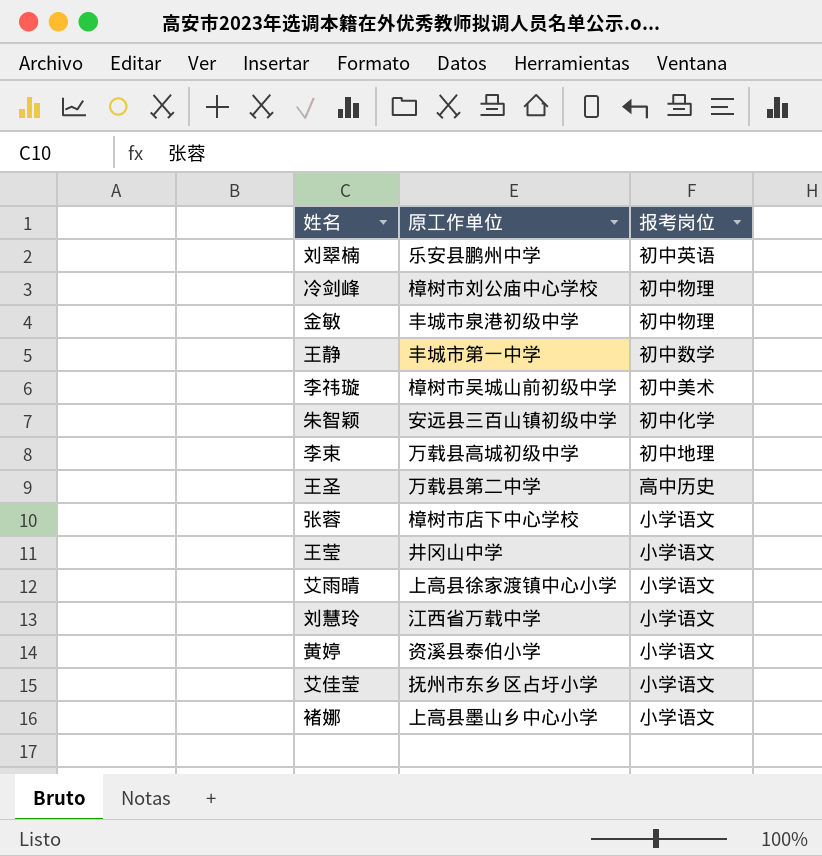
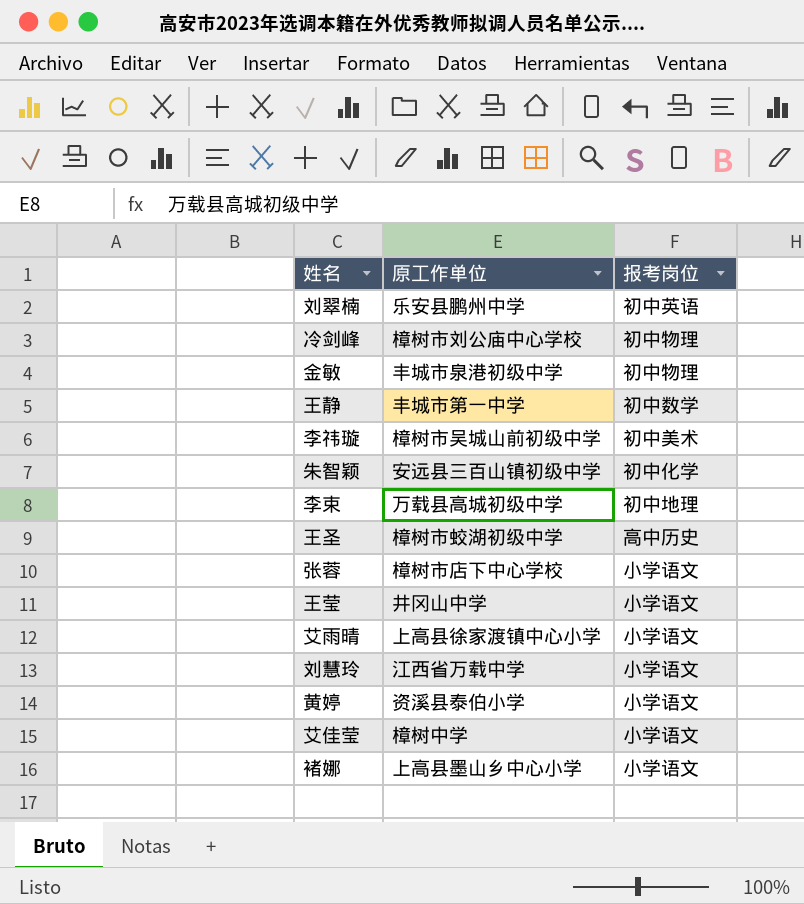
王圣 | 原工作单位: 万载县第二中学 -> 樟树市蛟湖初级中学
艾佳莹 | 原工作单位: 抚州市东乡区占圩小学 -> 樟树中学

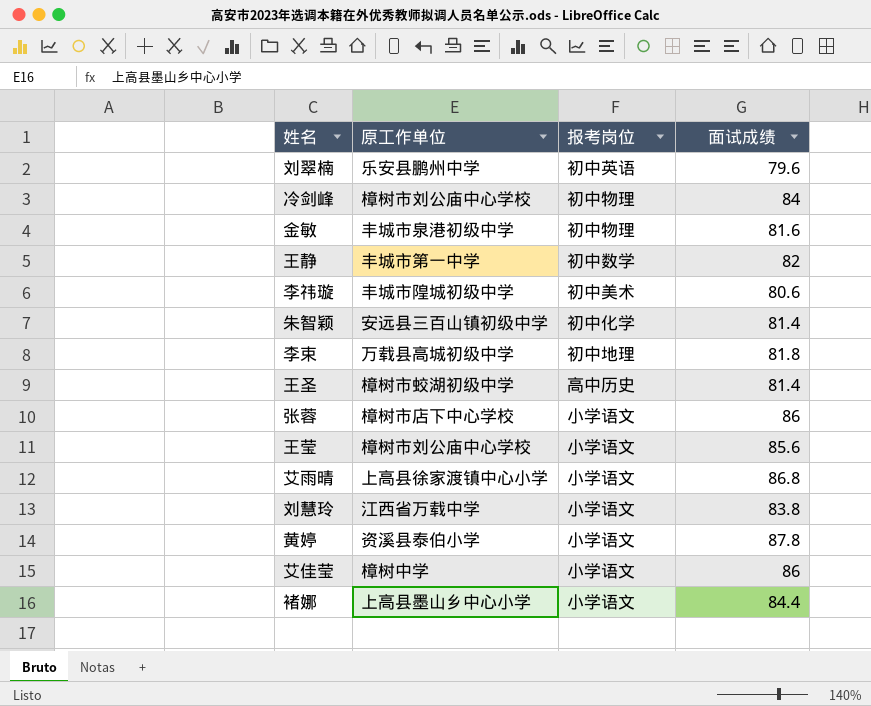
column 面试成绩 | position: none -> 4
李祎璇 | 原工作单位: 樟树市吴城山前初级中学 -> 丰城市隍城初级中学
王莹 | 原工作单位: 井冈山中学 -> 樟树市刘公庙中心学校

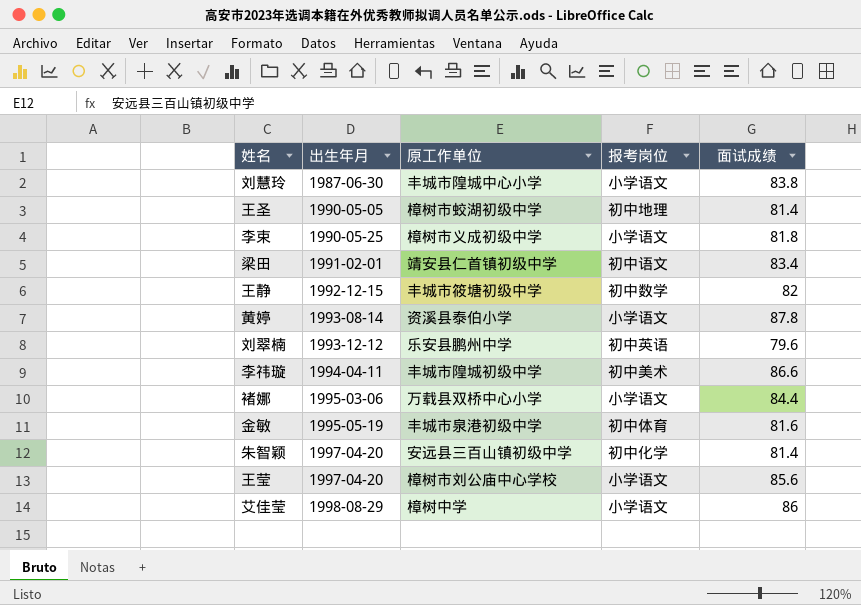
row order: none -> 出生年月 ascending
column 出生年月 | position: none -> 2
row 冷剑峰: 樟树市刘公庙中心学校 | 初中物理 | 84 -> none
row 张蓉: 樟树市店下中心学校 | 小学语文 | 86 -> none
row 艾雨晴: 上高县徐家渡镇中心小学 | 小学语文 | 86.8 -> none
刘慧玲 | 原工作单位: 江西省万载中学 -> 丰城市隍城中心小学
王圣 | 报考岗位: 高中历史 -> 初中地理
李束 | 原工作单位: 万载县高城初级中学 -> 樟树市义成初级中学
李束 | 报考岗位: 初中地理 -> 小学语文
row 梁田: none -> 1991-02-01 | 靖安县仁首镇初级中学 | 初中语文 | 83.4
王静 | 原工作单位: 丰城市第一中学 -> 丰城市筱塘初级中学
李祎璇 | 面试成绩: 80.6 -> 86.6
褚娜 | 原工作单位: 上高县墨山乡中心小学 -> 万载县双桥中心小学
金敏 | 报考岗位: 初中物理 -> 初中体育

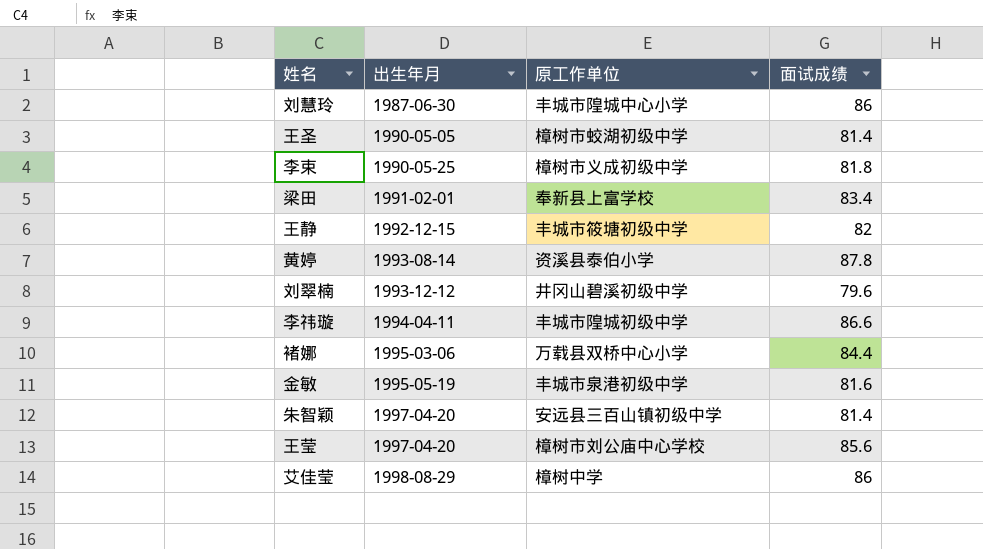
column 报考岗位 | position: 4 -> none
刘慧玲 | 面试成绩: 83.8 -> 86
梁田 | 原工作单位: 靖安县仁首镇初级中学 -> 奉新县上富学校
刘翠楠 | 原工作单位: 乐安县鹏州中学 -> 井冈山碧溪初级中学

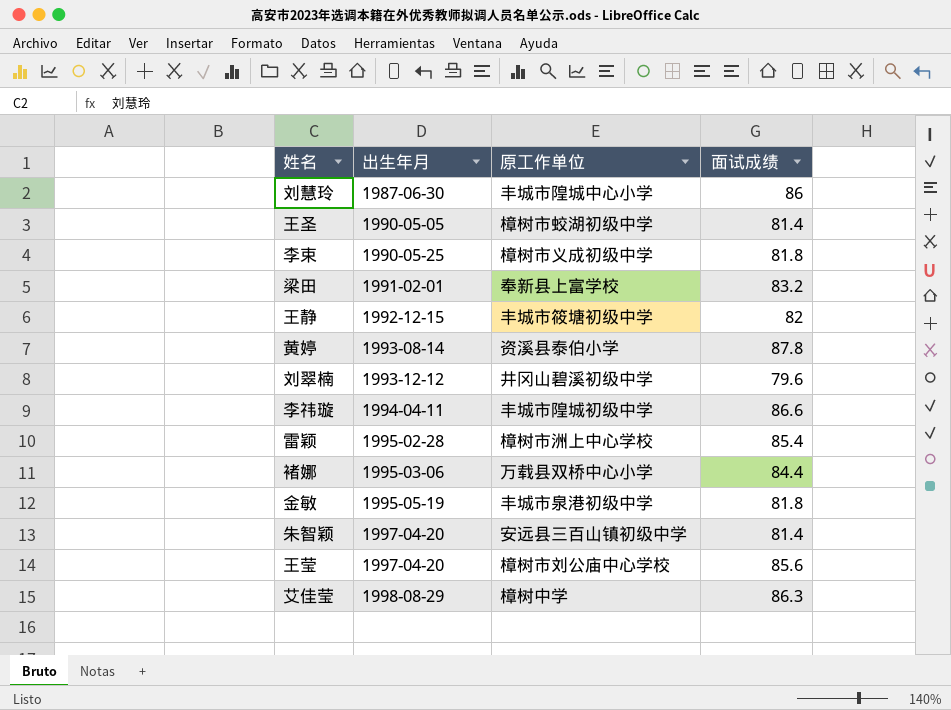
梁田 | 面试成绩: 83.4 -> 83.2
row 雷颖: none -> 1995-02-28 | 樟树市洲上中心学校 | 85.4
金敏 | 面试成绩: 81.6 -> 81.8
艾佳莹 | 面试成绩: 86 -> 86.3

